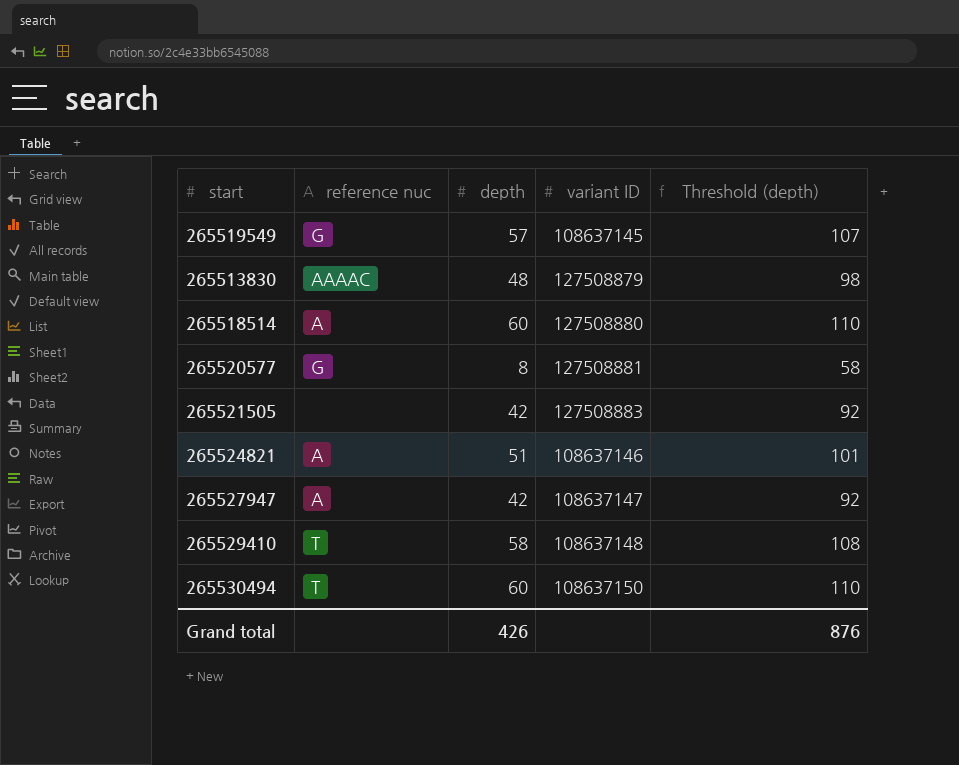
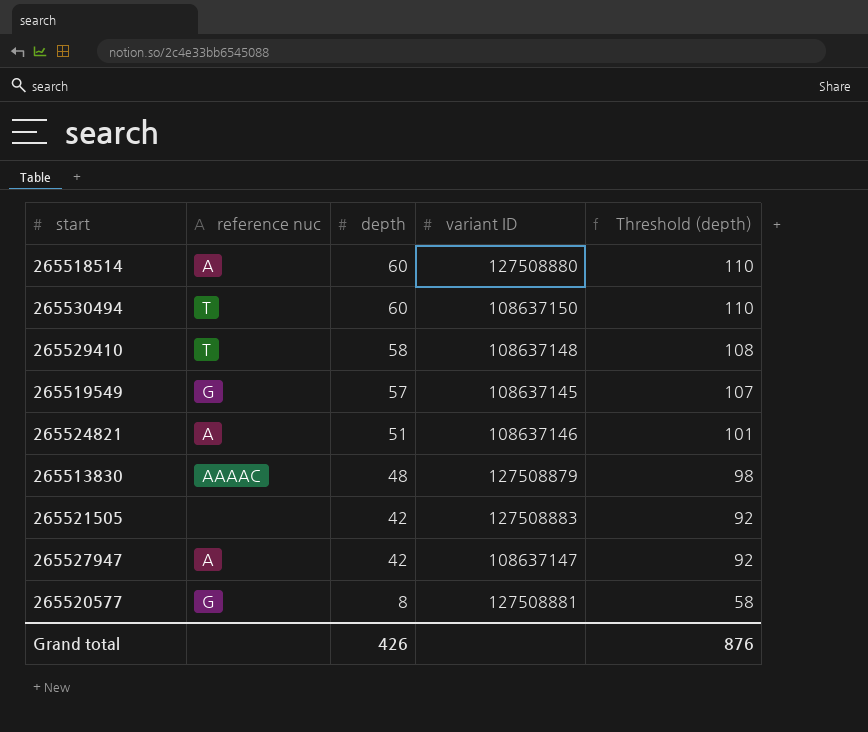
row order: none -> depth descending

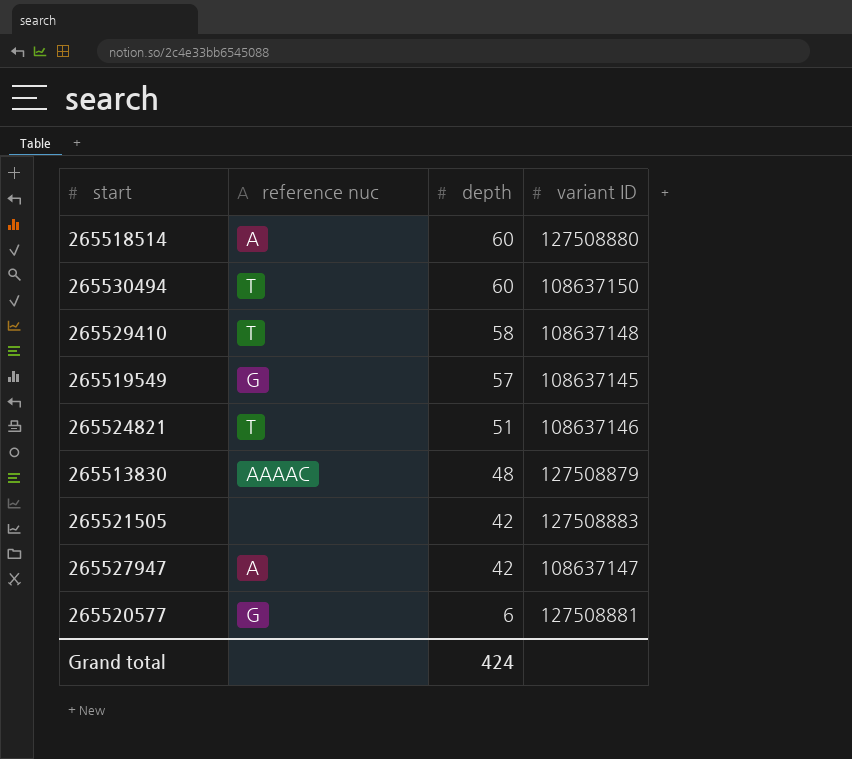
column Threshold (depth) | formula: [depth] + 50 -> none
265524821 | reference nuc: A -> T
265520577 | depth: 8 -> 6
Grand total | depth: 426 -> 424

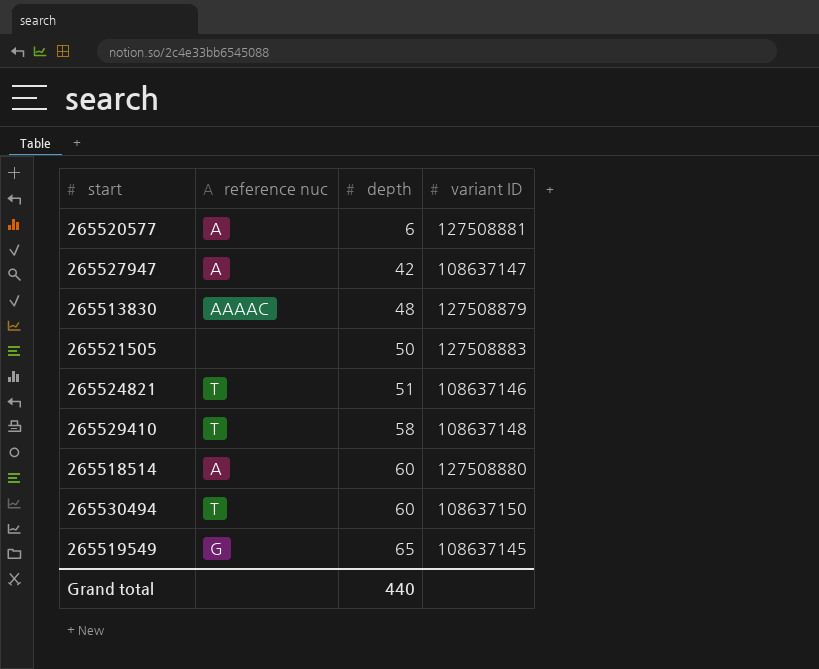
row order: depth descending -> depth ascending
265520577 | reference nuc: G -> A
265521505 | depth: 42 -> 50
265519549 | depth: 57 -> 65
Grand total | depth: 424 -> 440

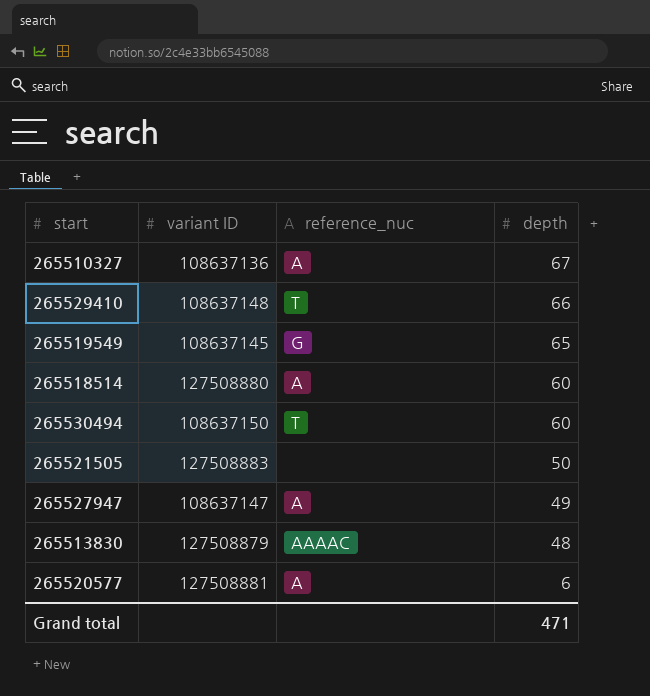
row order: depth ascending -> depth descending
column variant ID | position: 4 -> 2
column name: reference nuc -> reference_nuc
row 265524821: T | 51 | 108637146 -> none
row 265510327: none -> 108637136 | A | 67
265529410 | depth: 58 -> 66
265527947 | depth: 42 -> 49
Grand total | depth: 440 -> 471

